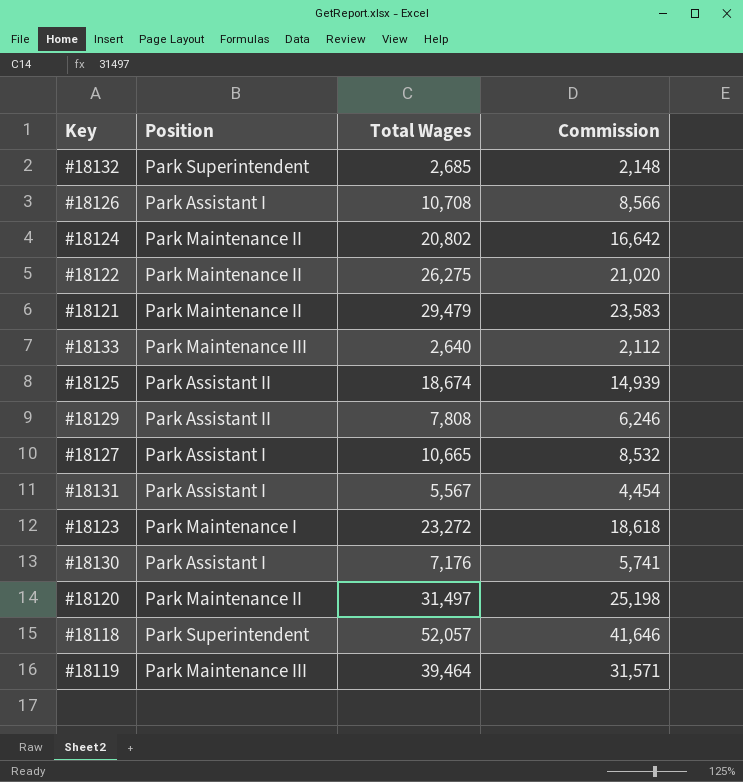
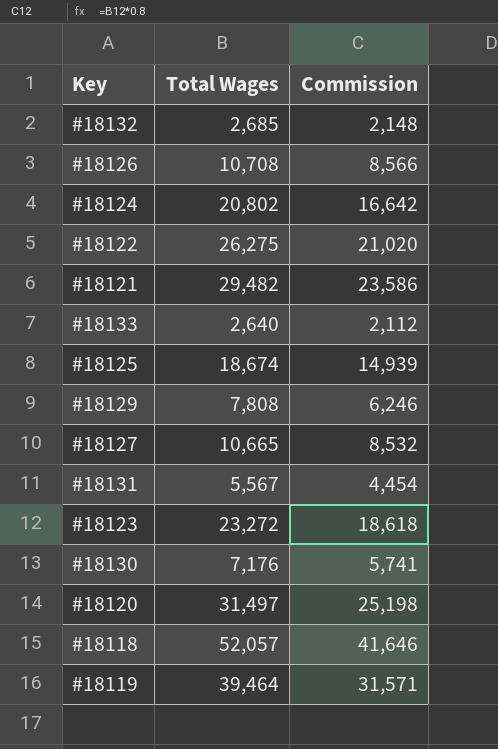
column Position | position: 2 -> none
#18121 | Total Wages: 29,479 -> 29,482
#18121 | Commission: 23,583 -> 23,586

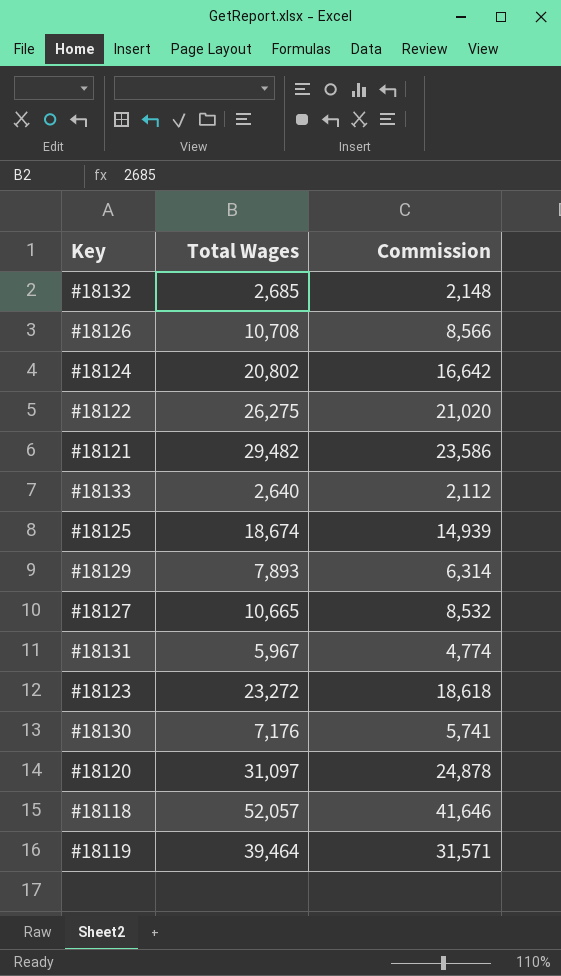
#18129 | Total Wages: 7,808 -> 7,893
#18129 | Commission: 6,246 -> 6,314
#18131 | Total Wages: 5,567 -> 5,967
#18131 | Commission: 4,454 -> 4,774
#18120 | Total Wages: 31,497 -> 31,097
#18120 | Commission: 25,198 -> 24,878

